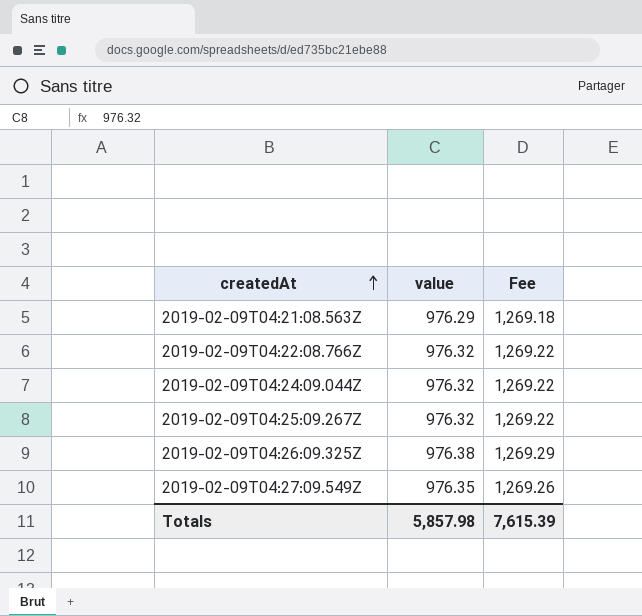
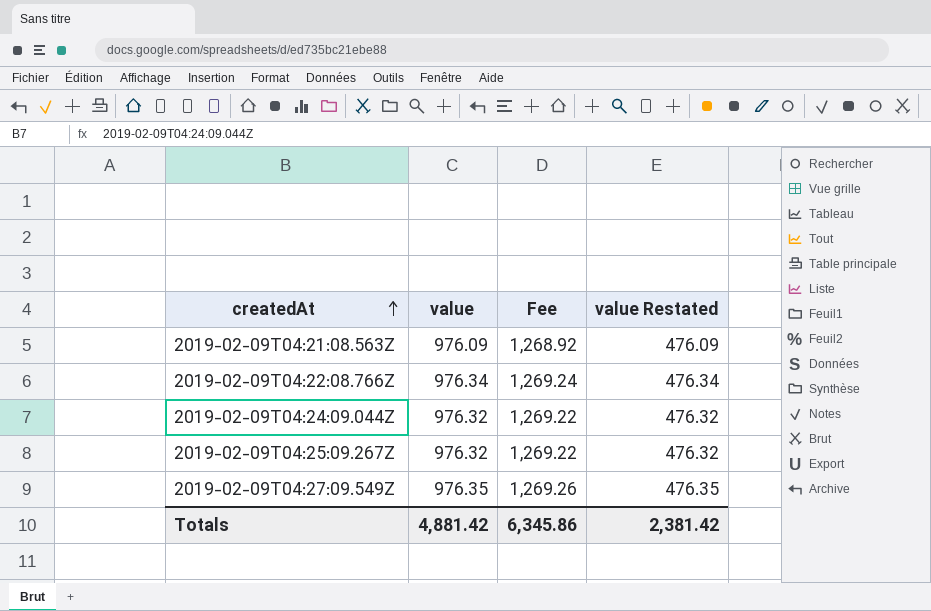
column value Restated | formula: none -> [value] - 500
row 2019-02-09T04:26:09.325Z: 976.38 | 1,269.29 -> none
2019-02-09T04:21:08.563Z | value: 976.29 -> 976.09
2019-02-09T04:21:08.563Z | Fee: 1,269.18 -> 1,268.92
2019-02-09T04:22:08.766Z | value: 976.32 -> 976.34
2019-02-09T04:22:08.766Z | Fee: 1,269.22 -> 1,269.24
Totals | value: 5,857.98 -> 4,881.42
Totals | Fee: 7,615.39 -> 6,345.86

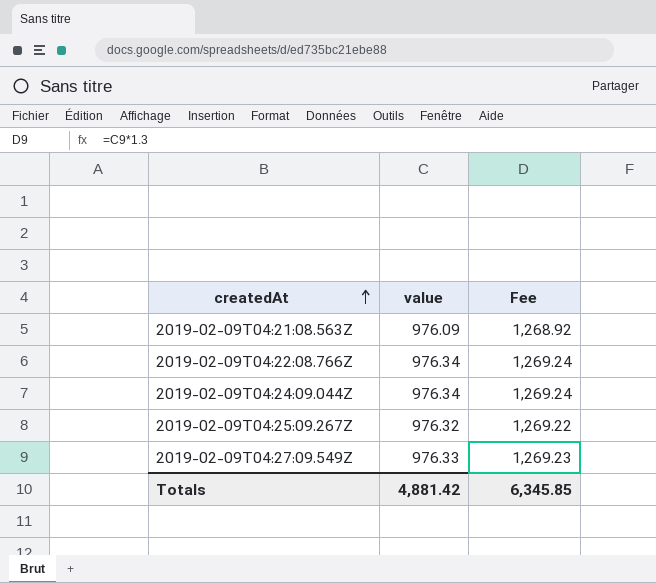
column value Restated | formula: [value] - 500 -> none
2019-02-09T04:24:09.044Z | value: 976.32 -> 976.34
2019-02-09T04:24:09.044Z | Fee: 1,269.22 -> 1,269.24
2019-02-09T04:27:09.549Z | value: 976.35 -> 976.33
2019-02-09T04:27:09.549Z | Fee: 1,269.26 -> 1,269.23
Totals | Fee: 6,345.86 -> 6,345.85

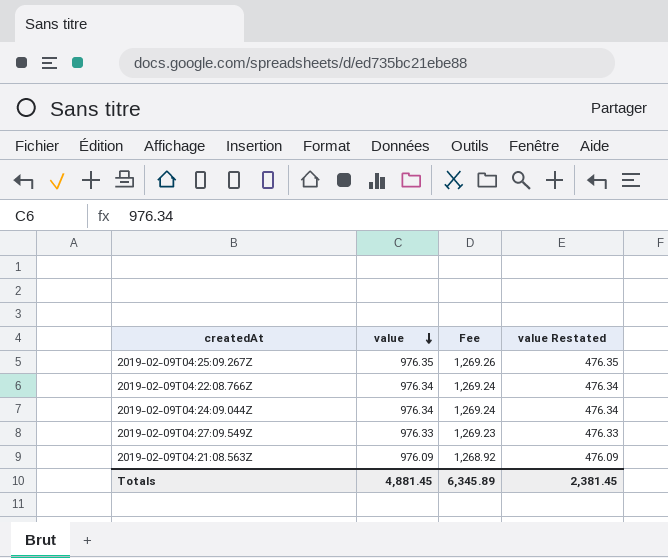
row order: createdAt ascending -> value descending
column value Restated | formula: none -> [value] - 500
2019-02-09T04:25:09.267Z | value: 976.32 -> 976.35
2019-02-09T04:25:09.267Z | Fee: 1,269.22 -> 1,269.26
Totals | value: 4,881.42 -> 4,881.45
Totals | Fee: 6,345.85 -> 6,345.89

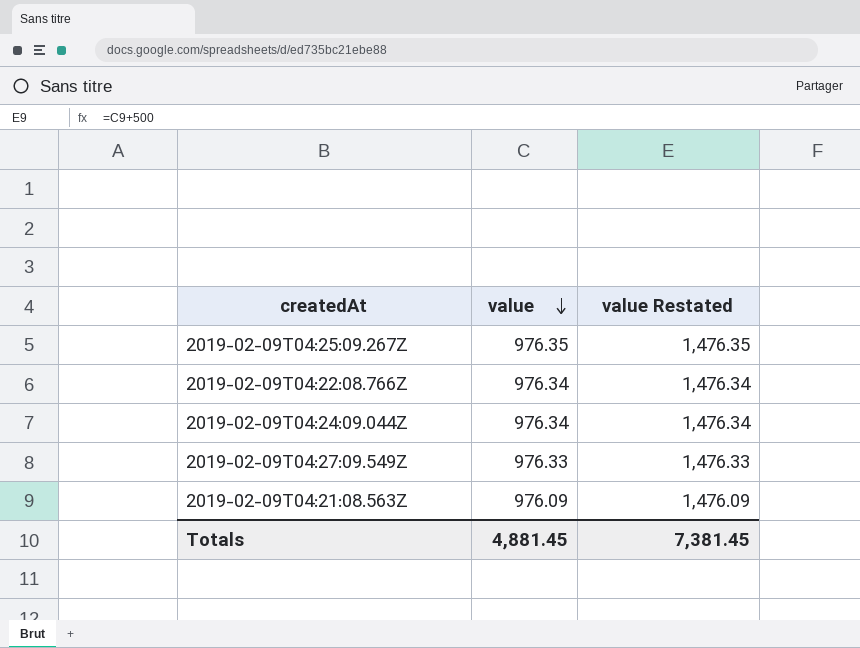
column Fee | formula: [value] * 1.3 -> none
column value Restated | formula: [value] - 500 -> [value] + 500
Totals | value Restated: 2,381.45 -> 7,381.45

